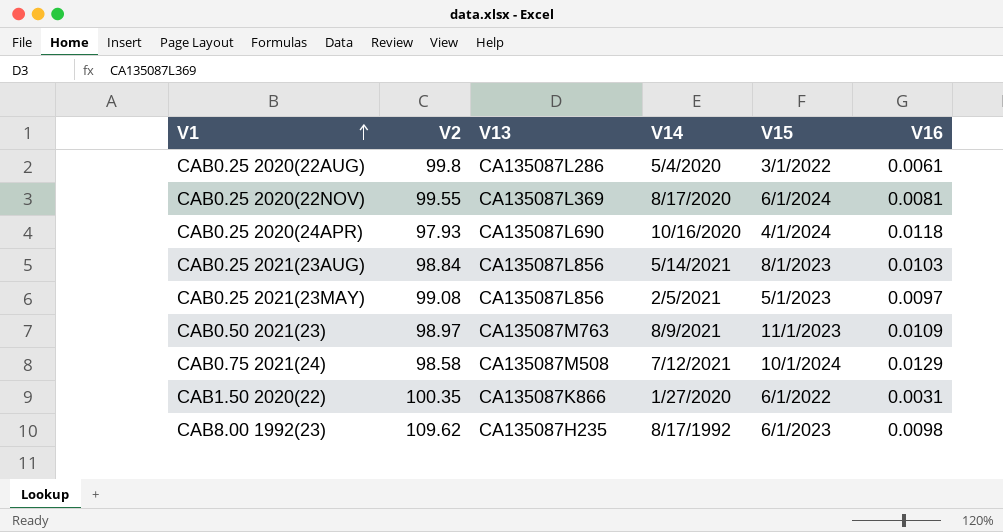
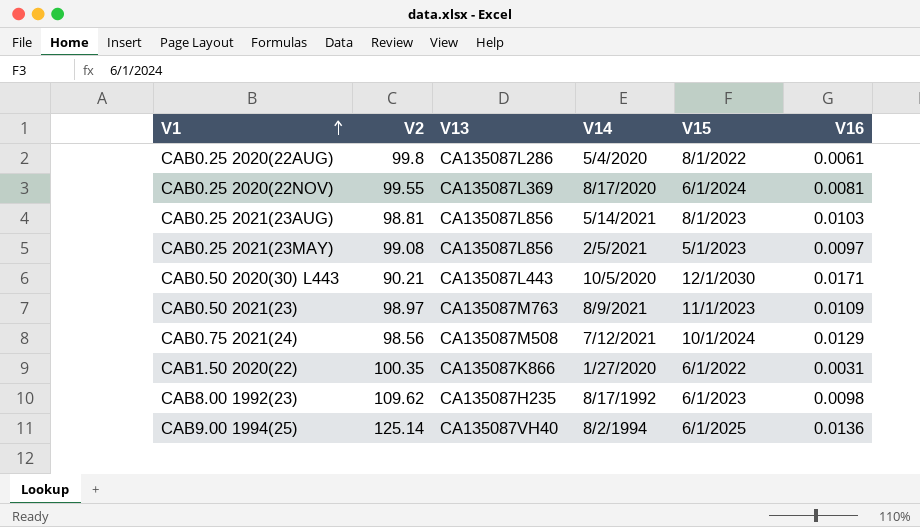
row CAB0.25 2020(24APR): 97.93 | CA135087L690 | 10/16/2020 | 4/1/2024 | 0.0118 -> none
CAB0.25 2020(22AUG) | V15: 3/1/2022 -> 8/1/2022
CAB0.25 2021(23AUG) | V2: 98.84 -> 98.81
row CAB0.50 2020(30) L443: none -> 90.21 | CA135087L443 | 10/5/2020 | 12/1/2030 | 0.0171
CAB0.75 2021(24) | V2: 98.58 -> 98.56
row CAB9.00 1994(25): none -> 125.14 | CA135087VH40 | 8/2/1994 | 6/1/2025 | 0.0136

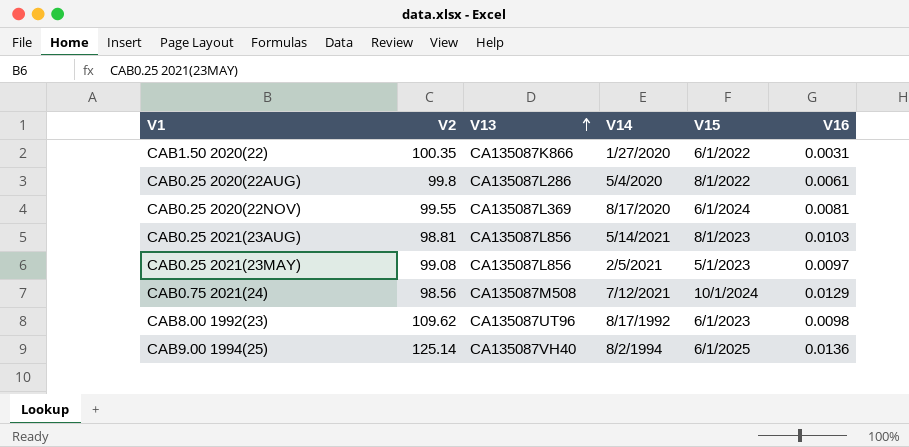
row order: V1 ascending -> V13 ascending
row CAB0.50 2020(30) L443: 90.21 | CA135087L443 | 10/5/2020 | 12/1/2030 | 0.0171 -> none
row CAB0.50 2021(23): 98.97 | CA135087M763 | 8/9/2021 | 11/1/2023 | 0.0109 -> none
CAB8.00 1992(23) | V13: CA135087H235 -> CA135087UT96

